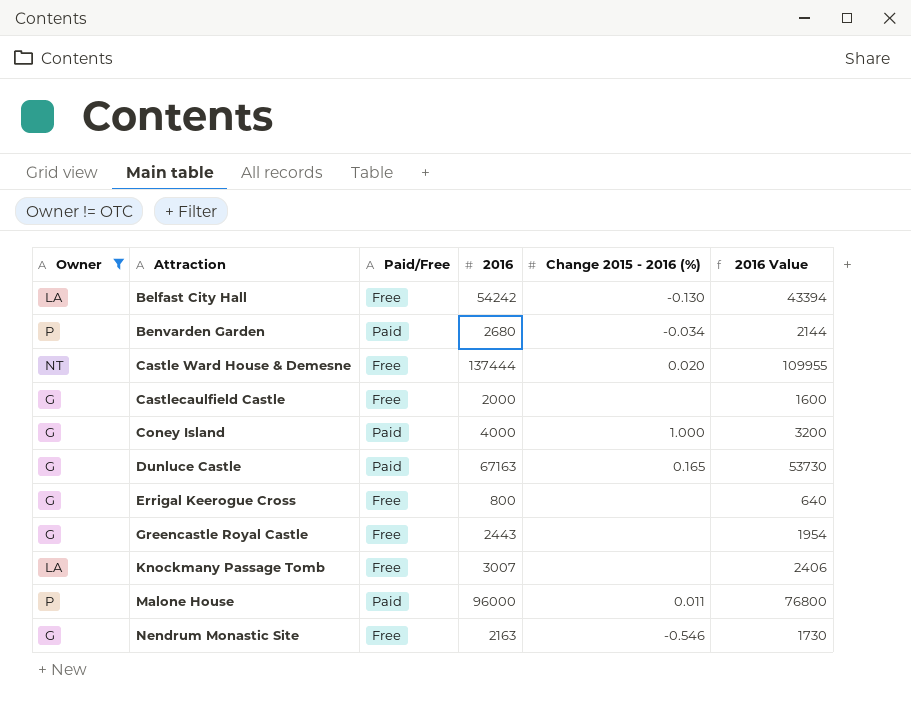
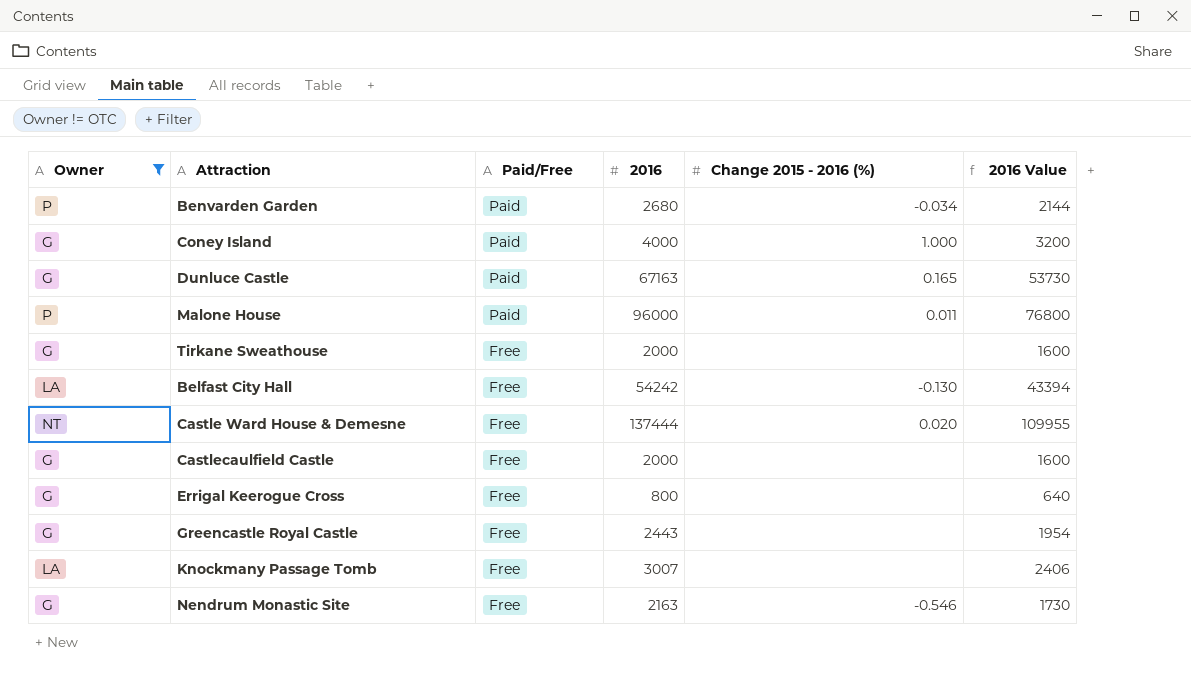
row order: Attraction ascending -> Paid/Free descending
row Tirkane Sweathouse: none -> G | Free | 2000 | none | 1600

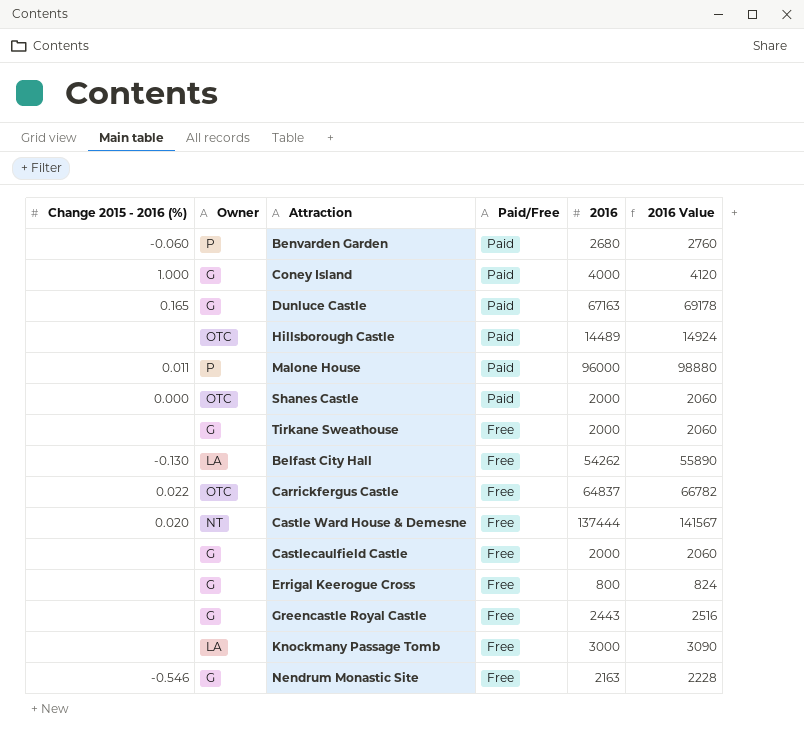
filter: Owner != OTC -> none
column Change 2015 - 2016 (%) | position: 5 -> 1
column 2016 Value | formula: [2016] * 0.8 -> [2016] * 1.03
Benvarden Garden | Change 2015 - 2016 (%): -0.034 -> -0.060
Belfast City Hall | 2016: 54242 -> 54262
Knockmany Passage Tomb | 2016: 3007 -> 3000

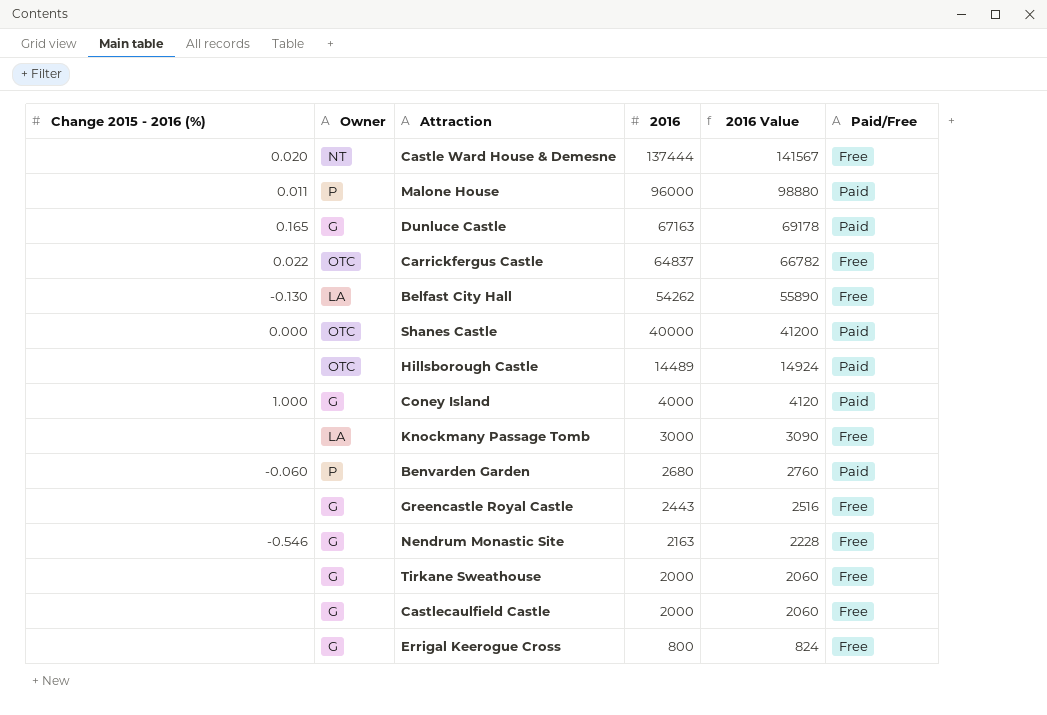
row order: Paid/Free descending -> 2016 descending
column Paid/Free | position: 4 -> 6
Shanes Castle | 2016: 2000 -> 40000
Shanes Castle | 2016 Value: 2060 -> 41200

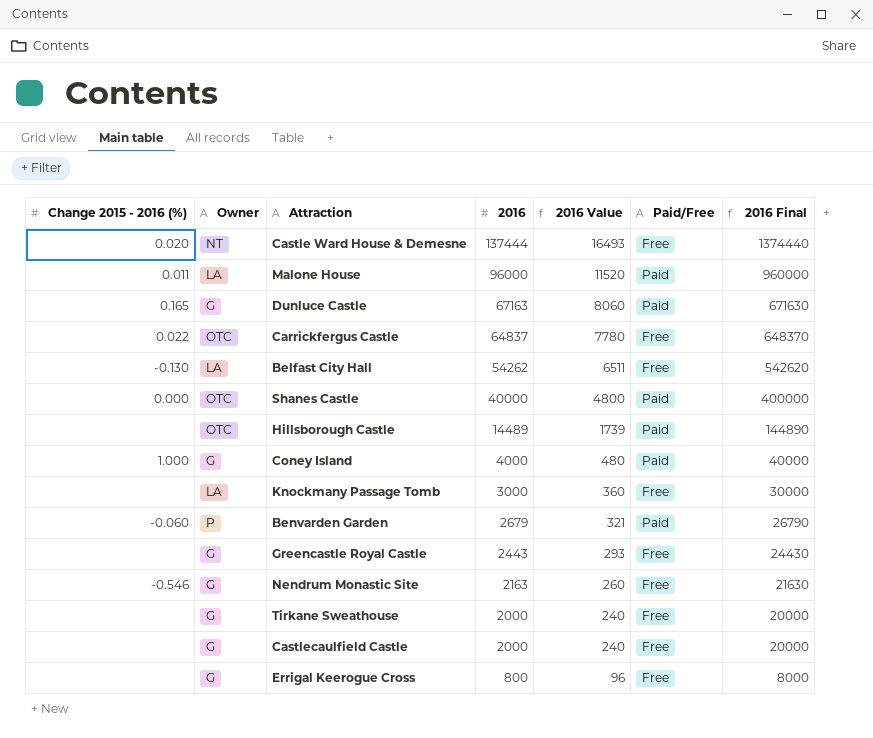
column 2016 Value | formula: [2016] * 1.03 -> [2016] * 0.12
column 2016 Final | formula: none -> [2016] * 10
Malone House | Owner: P -> LA
Benvarden Garden | 2016: 2680 -> 2679

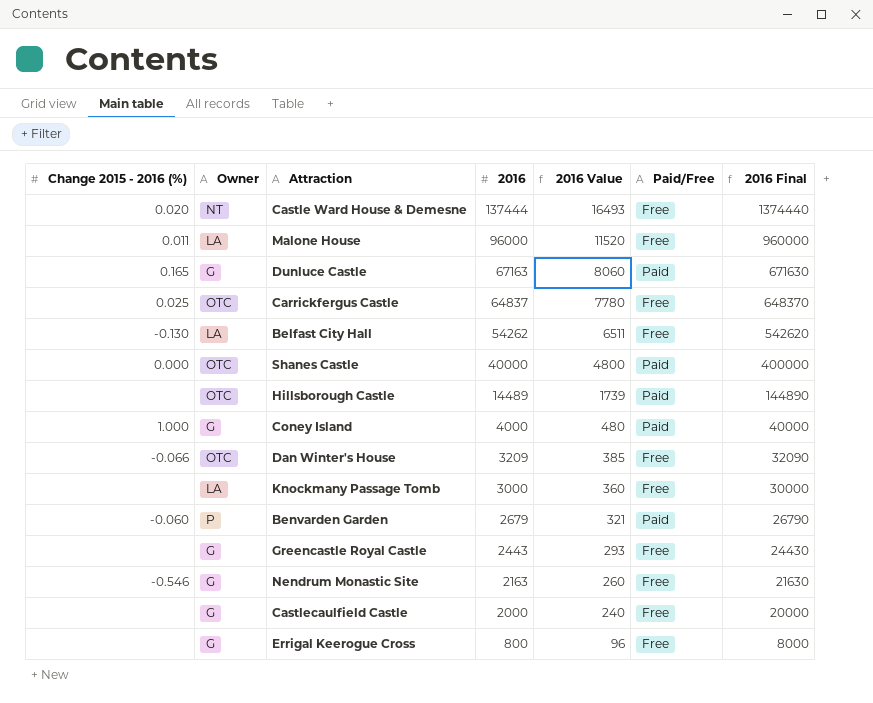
row Tirkane Sweathouse: none | G | 2000 | 240 | Free | 20000 -> none
Malone House | Paid/Free: Paid -> Free
Carrickfergus Castle | Change 2015 - 2016 (%): 0.022 -> 0.025
row Dan Winter's House: none -> -0.066 | OTC | 3209 | 385 | Free | 32090

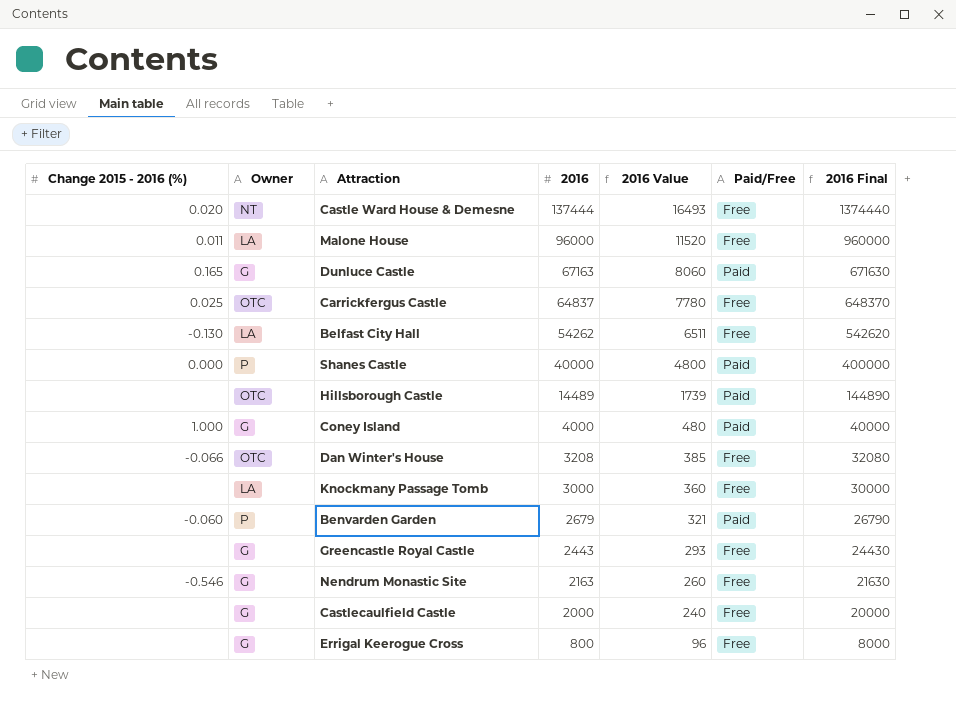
Shanes Castle | Owner: OTC -> P
Dan Winter's House | 2016: 3209 -> 3208
Dan Winter's House | 2016 Final: 32090 -> 32080

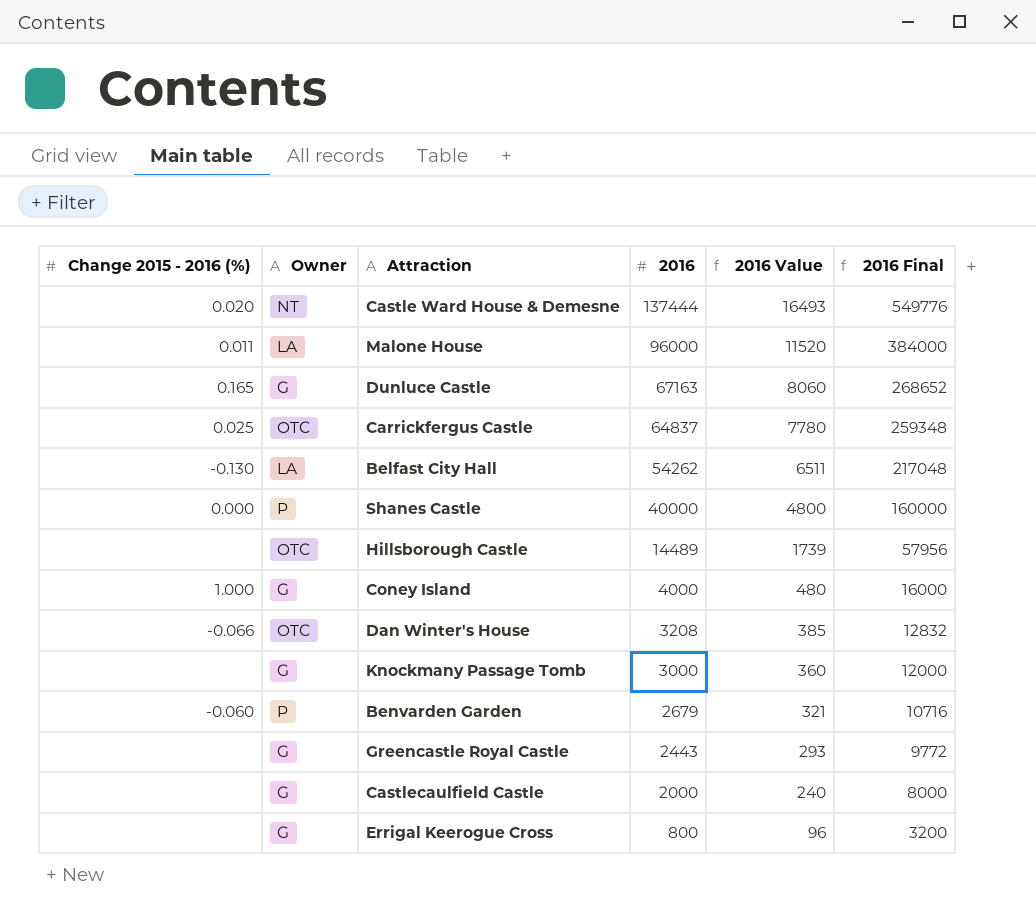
column Paid/Free | position: 6 -> none
column 2016 Final | formula: [2016] * 10 -> [2016] * 4
row Nendrum Monastic Site: -0.546 | G | 2163 | 260 | Free | 21630 -> none
Knockmany Passage Tomb | Owner: LA -> G

